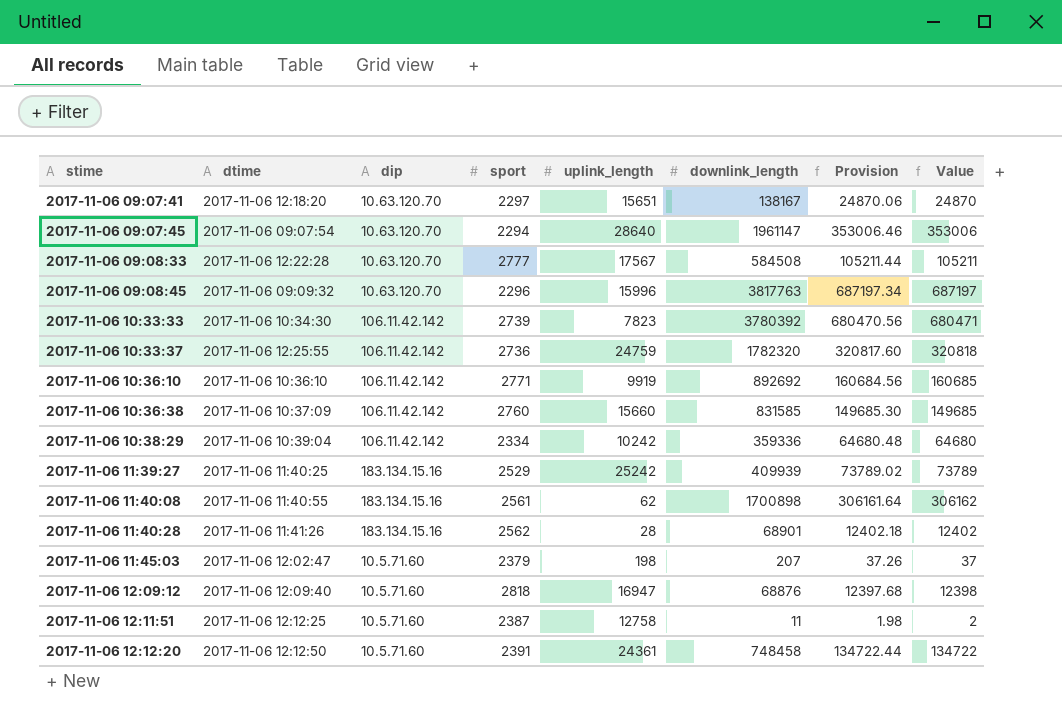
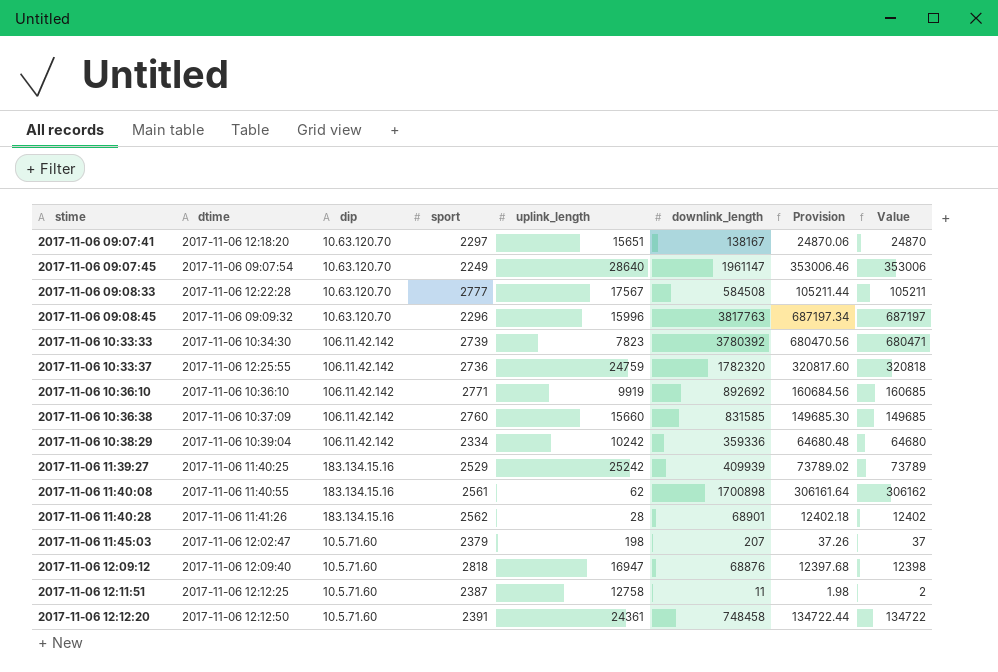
2017-11-06 09:07:45 | sport: 2294 -> 2249

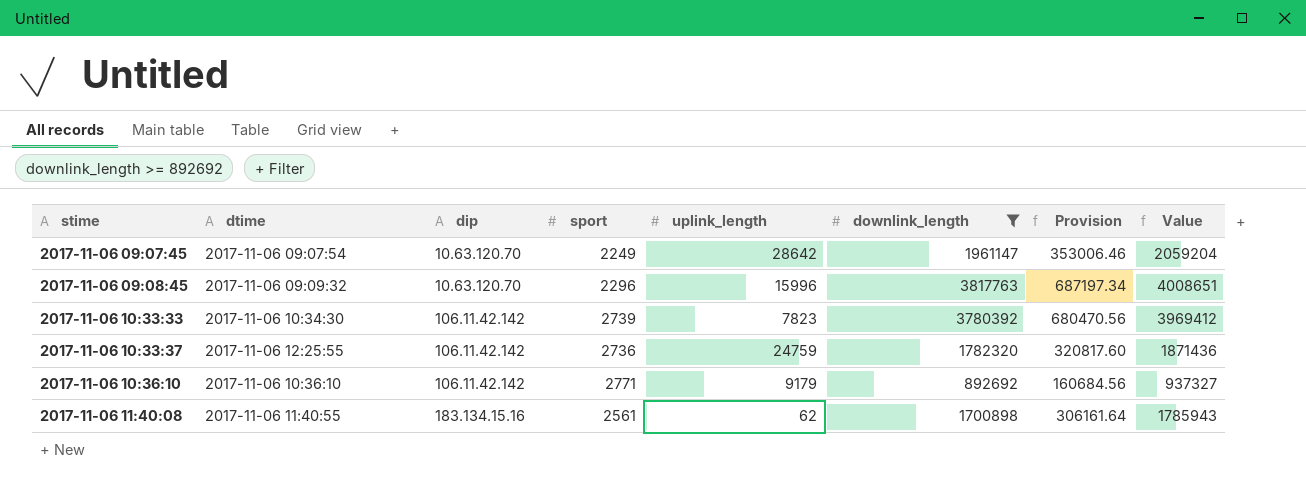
filter: none -> downlink_length >= 892692
column Value | formula: [downlink_length] * 0.18 -> [downlink_length] * 1.05
2017-11-06 09:07:45 | uplink_length: 28640 -> 28642
2017-11-06 10:36:10 | uplink_length: 9919 -> 9179

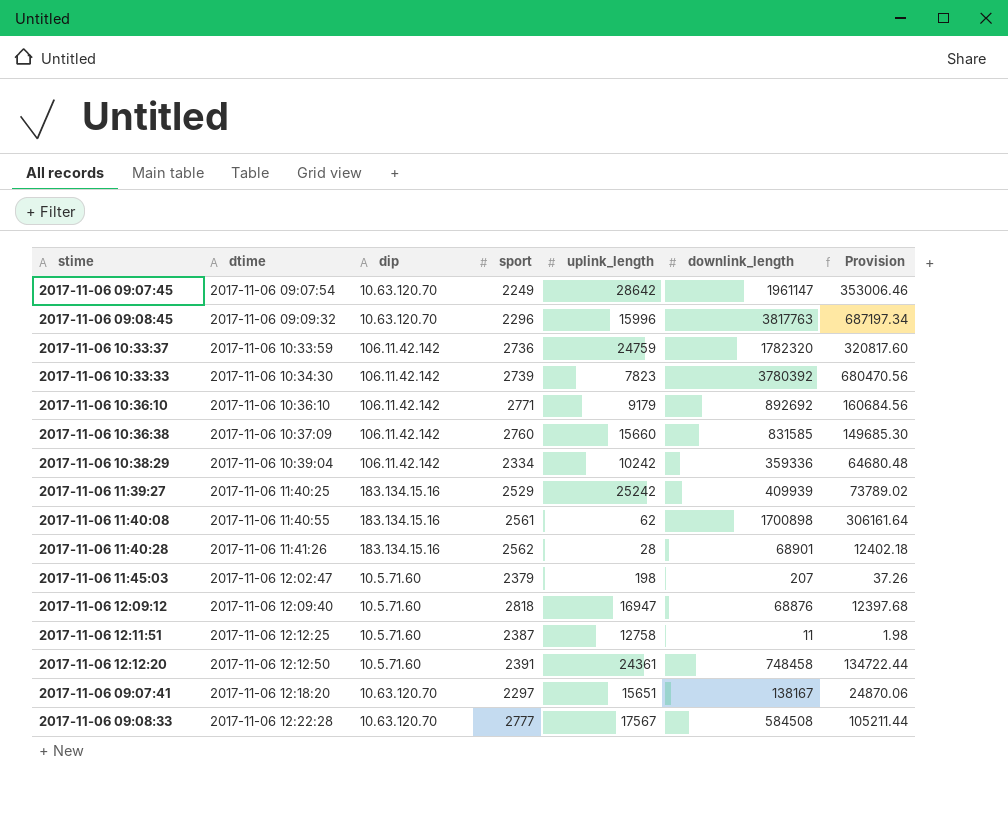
filter: downlink_length >= 892692 -> none
row order: stime ascending -> dtime ascending
column Value | formula: [downlink_length] * 1.05 -> none
2017-11-06 10:33:37 | dtime: 2017-11-06 12:25:55 -> 2017-11-06 10:33:59

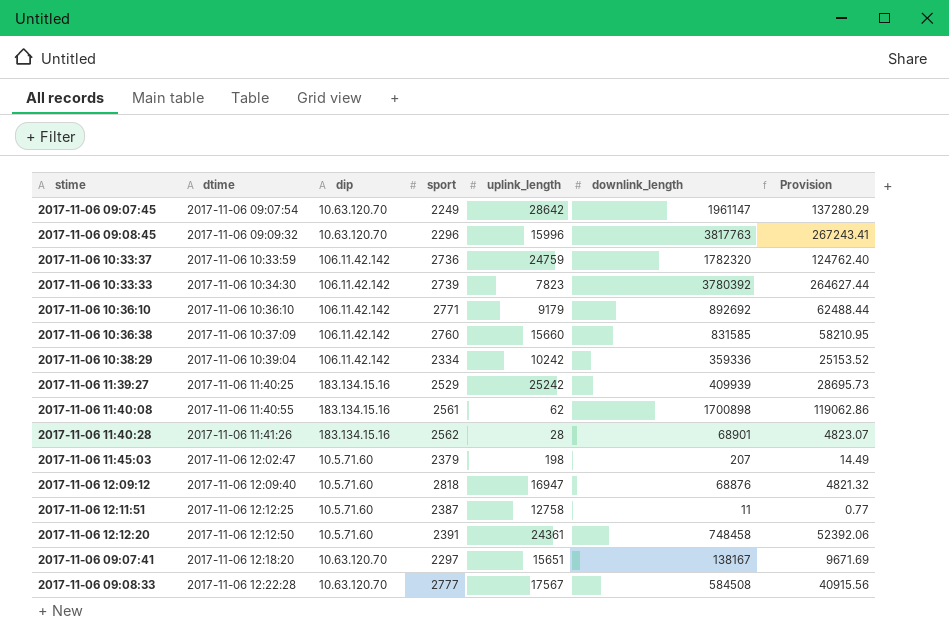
column Provision | formula: [downlink_length] * 0.18 -> [downlink_length] * 0.07

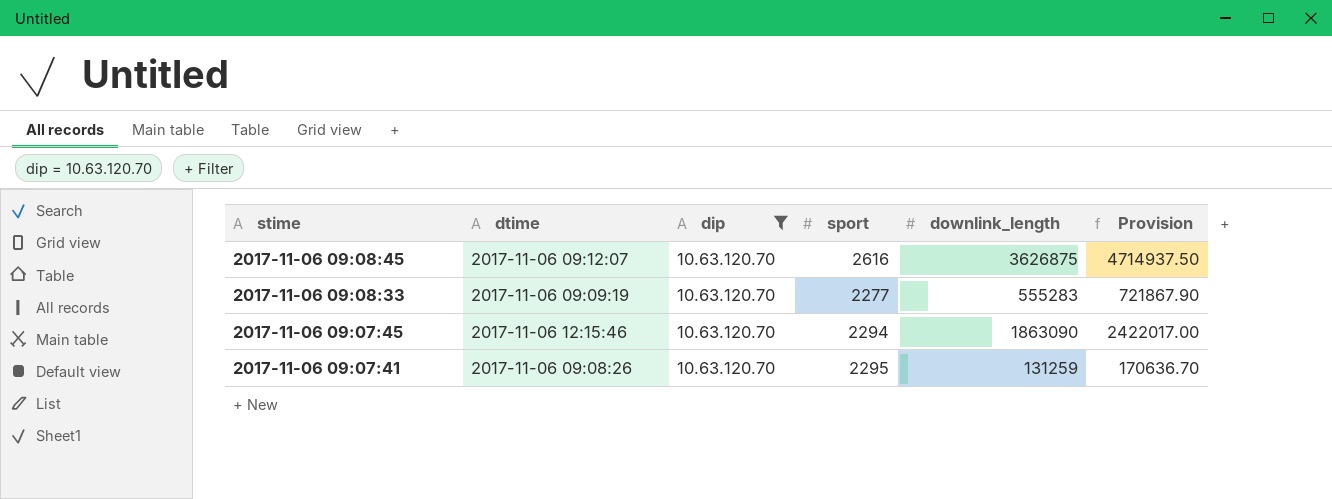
filter: none -> dip = 10.63.120.70
row order: dtime ascending -> stime descending
column uplink_length | position: 5 -> none
column Provision | formula: [downlink_length] * 0.07 -> [downlink_length] * 1.3
2017-11-06 09:08:45 | dtime: 2017-11-06 09:09:32 -> 2017-11-06 09:12:07
2017-11-06 09:08:45 | sport: 2296 -> 2616
2017-11-06 09:08:45 | downlink_length: 3817763 -> 3626875
2017-11-06 09:08:33 | dtime: 2017-11-06 12:22:28 -> 2017-11-06 09:09:19
2017-11-06 09:08:33 | sport: 2777 -> 2277
2017-11-06 09:08:33 | downlink_length: 584508 -> 555283
2017-11-06 09:07:45 | dtime: 2017-11-06 09:07:54 -> 2017-11-06 12:15:46
2017-11-06 09:07:45 | sport: 2249 -> 2294
2017-11-06 09:07:45 | downlink_length: 1961147 -> 1863090
2017-11-06 09:07:41 | dtime: 2017-11-06 12:18:20 -> 2017-11-06 09:08:26
2017-11-06 09:07:41 | sport: 2297 -> 2295
2017-11-06 09:07:41 | downlink_length: 138167 -> 131259

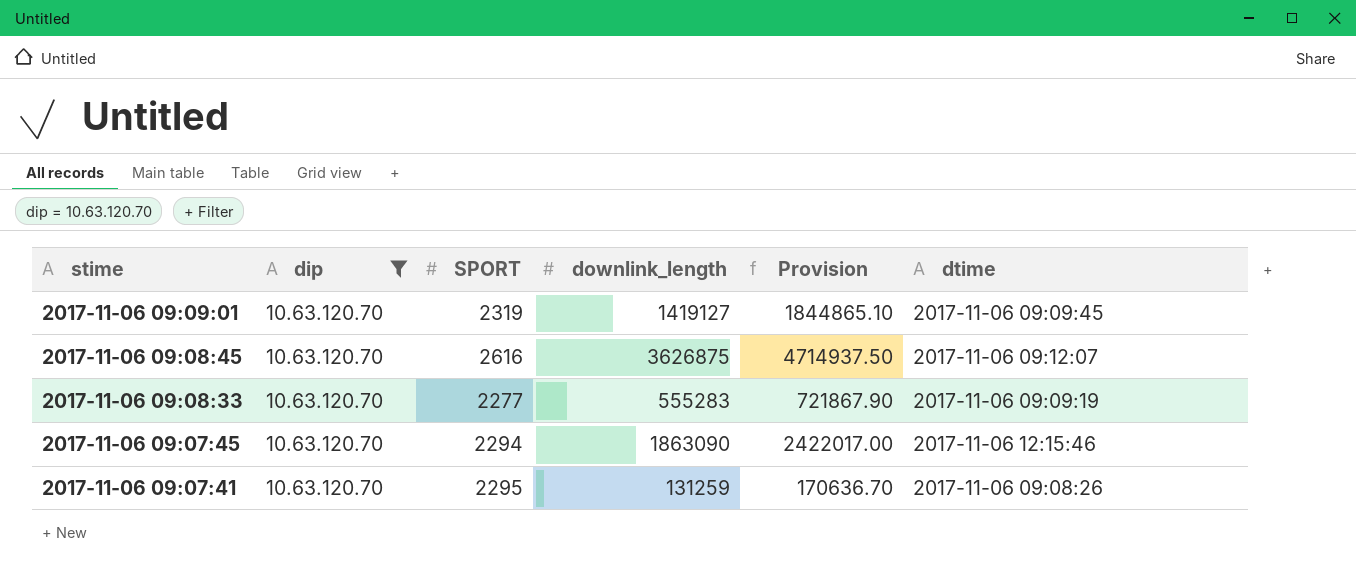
column name: sport -> SPORT
column dtime | position: 2 -> 6
row 2017-11-06 09:09:01: none -> 10.63.120.70 | 2319 | 1419127 | 1844865.10 | 2017-11-06 09:09:45

